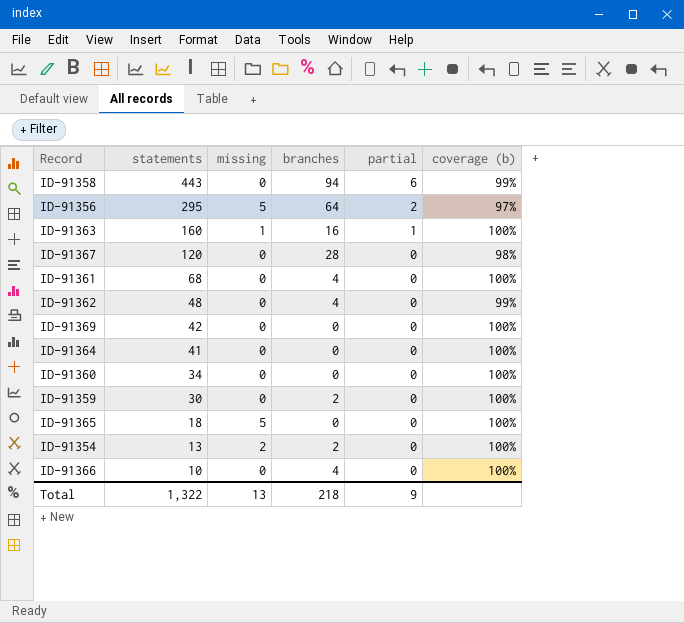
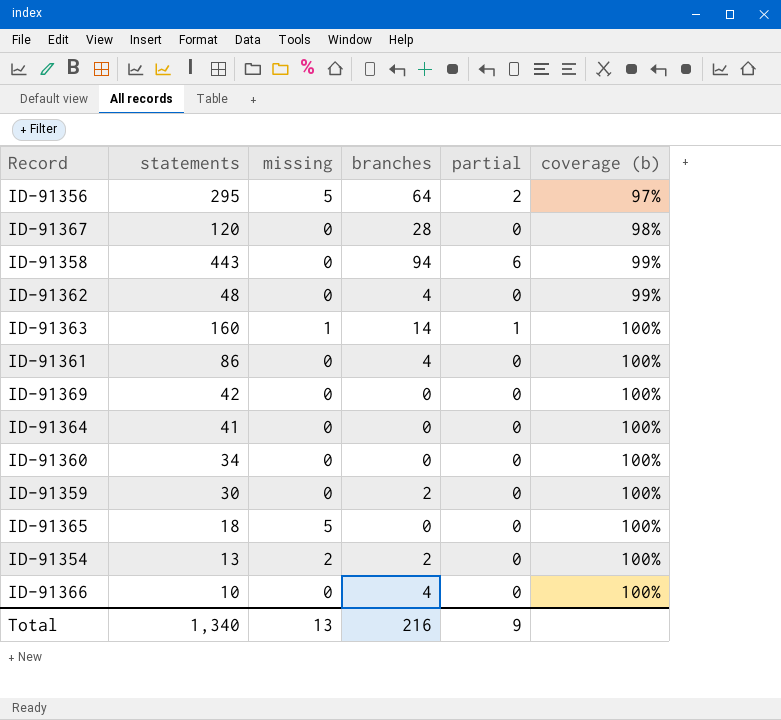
row order: statements descending -> coverage (b) ascending
ID-91363 | branches: 16 -> 14
ID-91361 | statements: 68 -> 86
Total | statements: 1,322 -> 1,340
Total | branches: 218 -> 216

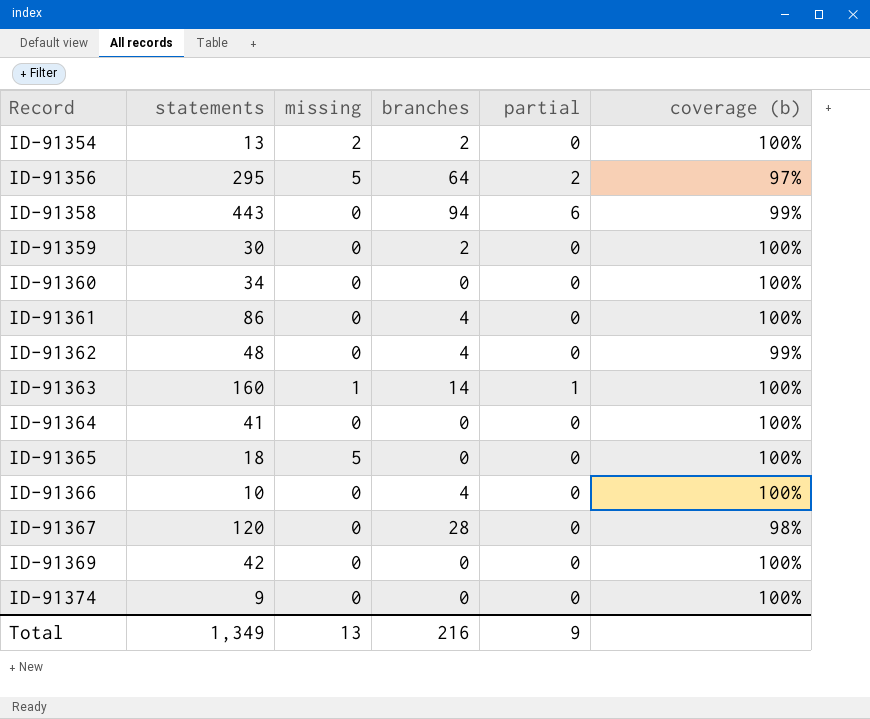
row order: coverage (b) ascending -> Record ascending
row ID-91374: none -> 9 | 0 | 0 | 0 | 100%
Total | statements: 1,340 -> 1,349

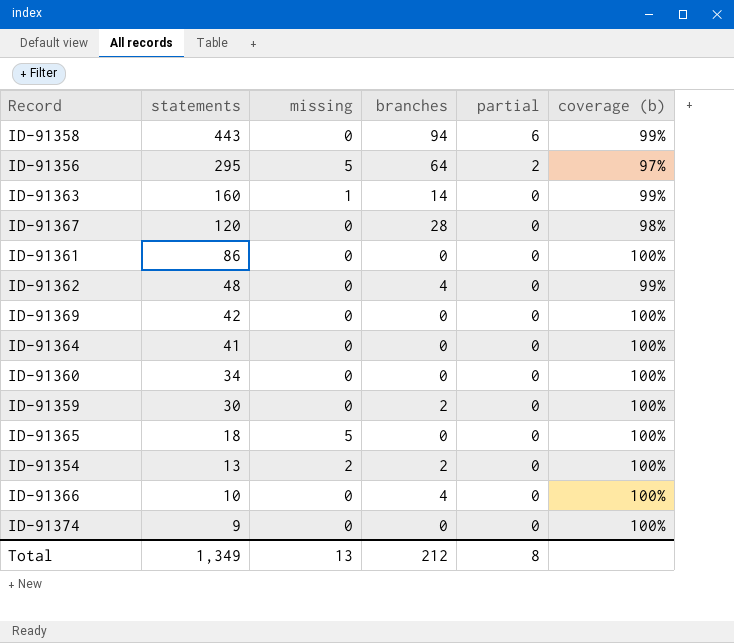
row order: Record ascending -> statements descending
ID-91363 | partial: 1 -> 0
ID-91363 | coverage (b): 100% -> 99%
ID-91361 | branches: 4 -> 0
Total | branches: 216 -> 212
Total | partial: 9 -> 8

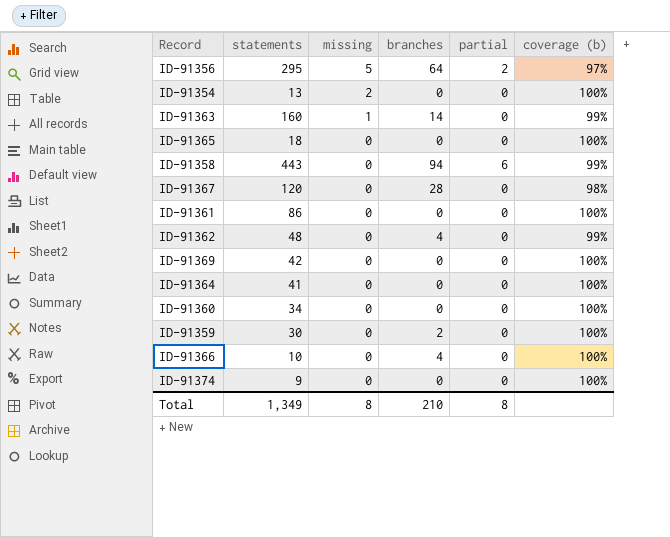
row order: statements descending -> missing descending
ID-91354 | branches: 2 -> 0
ID-91365 | missing: 5 -> 0
Total | missing: 13 -> 8
Total | branches: 212 -> 210

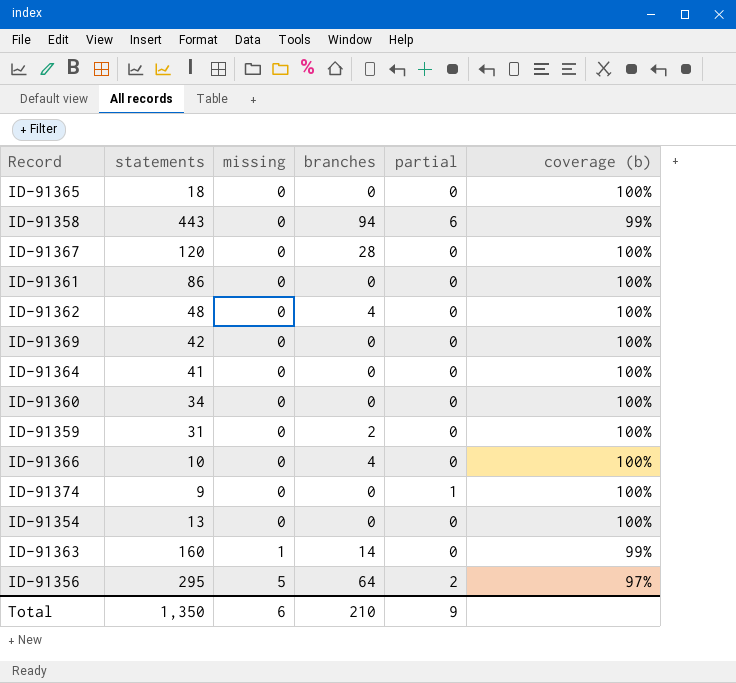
row order: missing descending -> missing ascending
ID-91367 | coverage (b): 98% -> 100%
ID-91362 | coverage (b): 99% -> 100%
ID-91359 | statements: 30 -> 31
ID-91374 | partial: 0 -> 1
ID-91354 | missing: 2 -> 0
Total | statements: 1,349 -> 1,350
Total | missing: 8 -> 6
Total | partial: 8 -> 9

